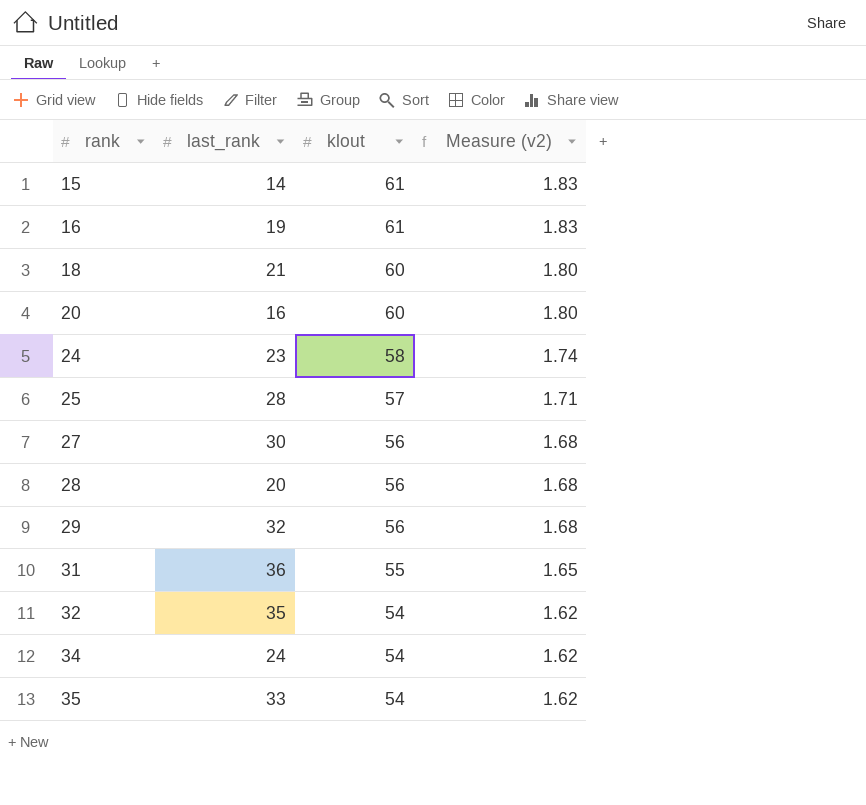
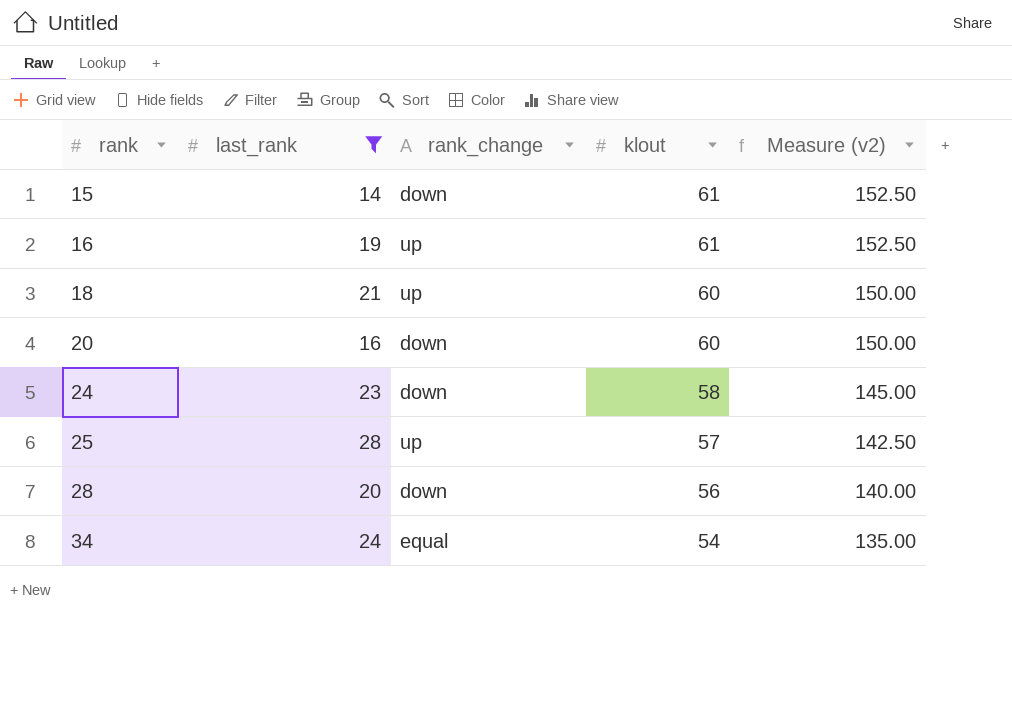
filter: none -> last_rank <= 28
column rank_change | position: none -> 3
column Measure (v2) | formula: [klout] * 0.03 -> [klout] * 2.5

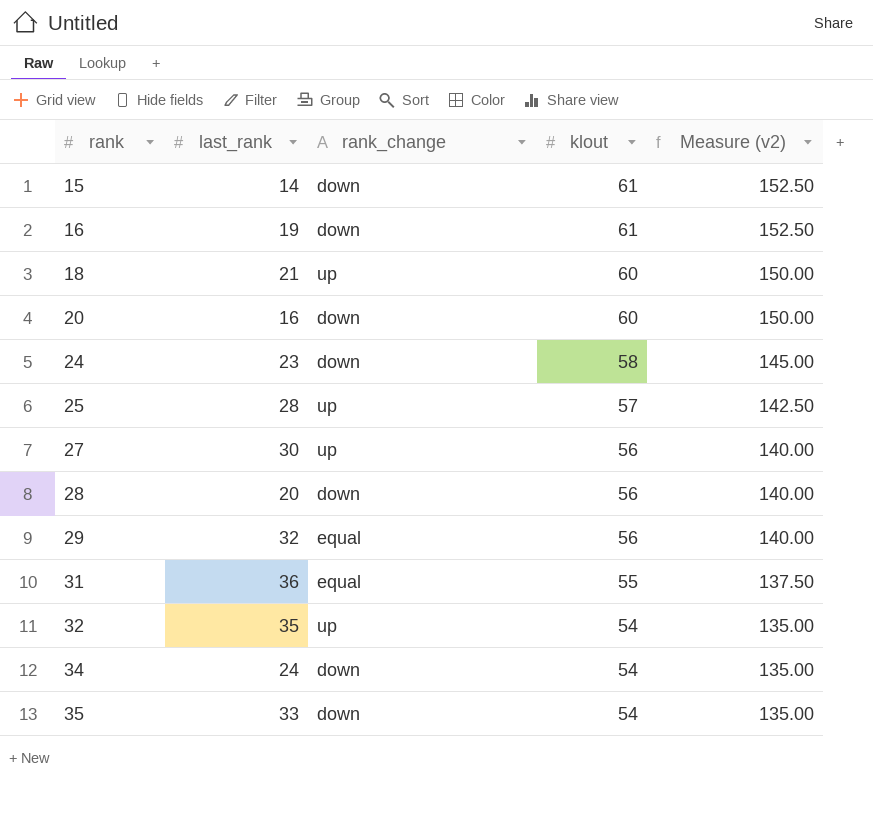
filter: last_rank <= 28 -> none
16 | rank_change: up -> down
34 | rank_change: equal -> down

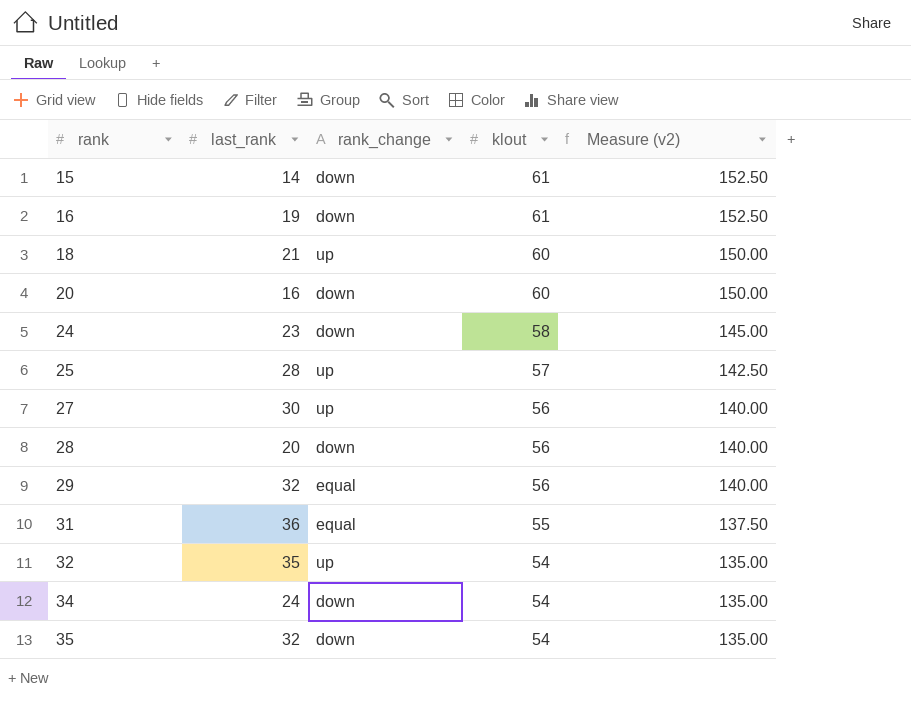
35 | last_rank: 33 -> 32

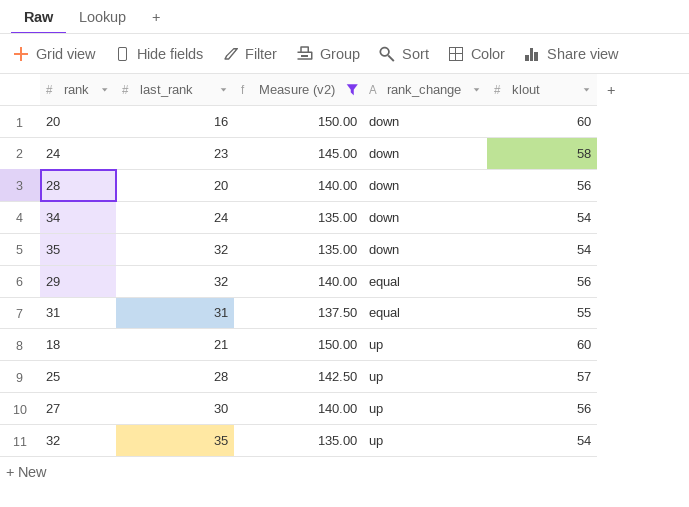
filter: none -> Measure (v2) != 152.50
row order: rank ascending -> rank_change ascending
column Measure (v2) | position: 5 -> 3
31 | last_rank: 36 -> 31

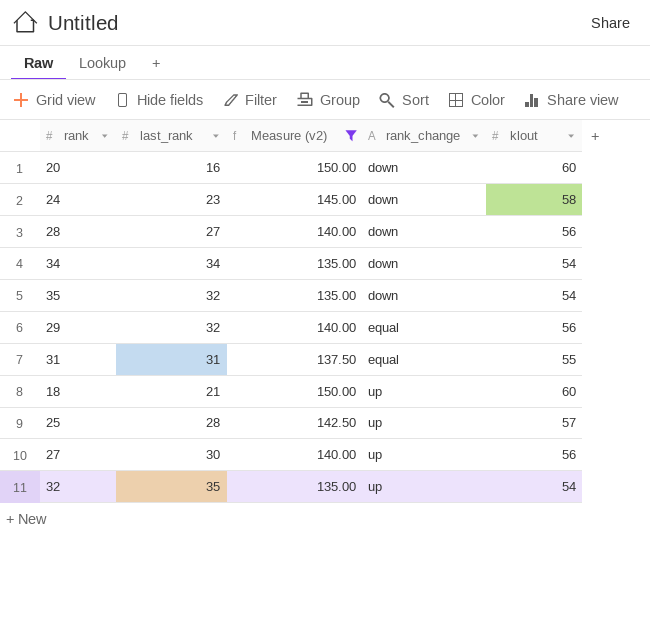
28 | last_rank: 20 -> 27
34 | last_rank: 24 -> 34

